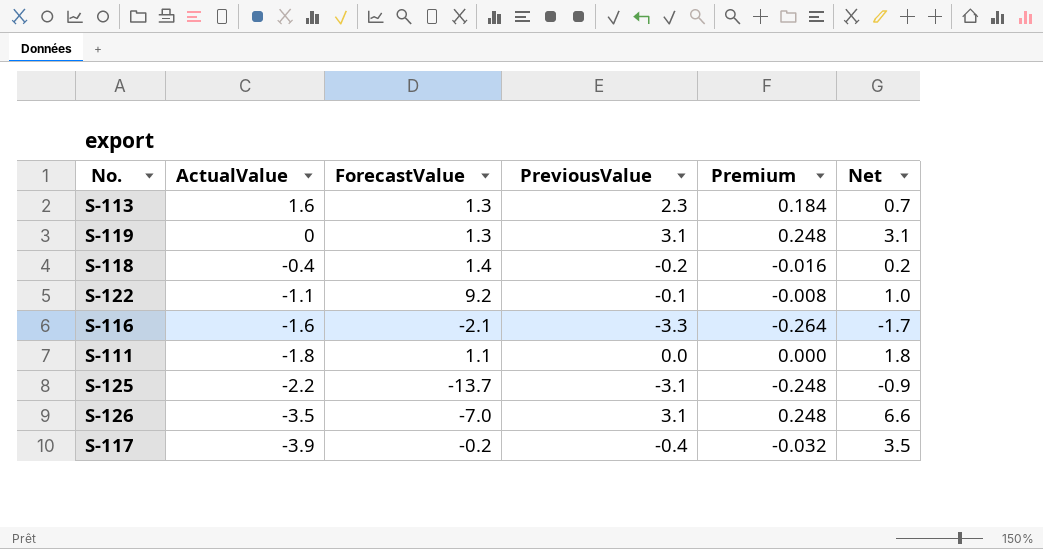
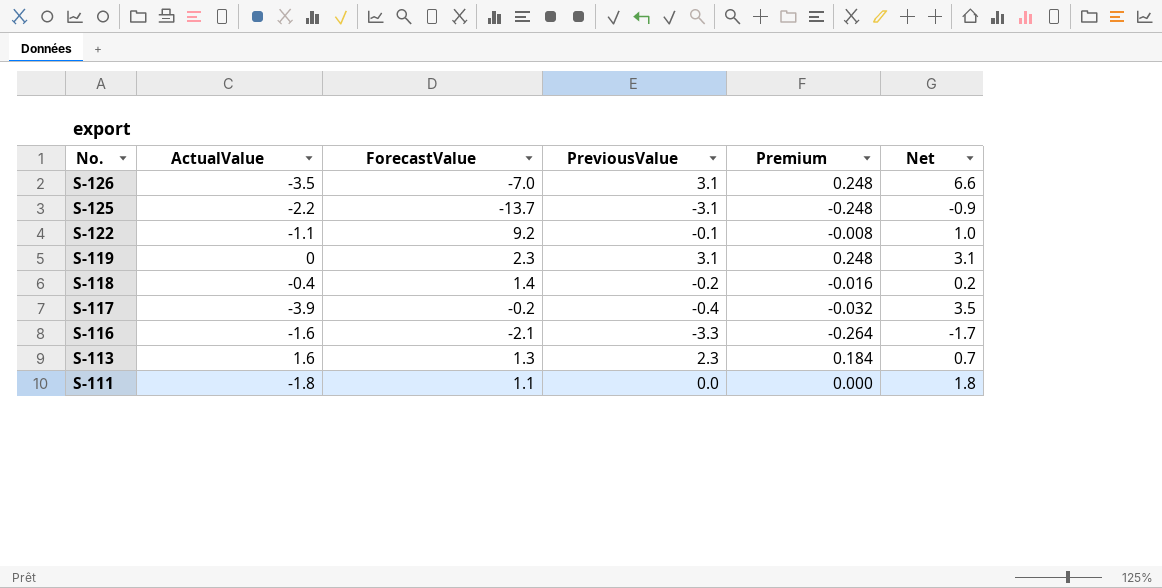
row order: ActualValue descending -> No. descending
S-119 | ForecastValue: 1.3 -> 2.3

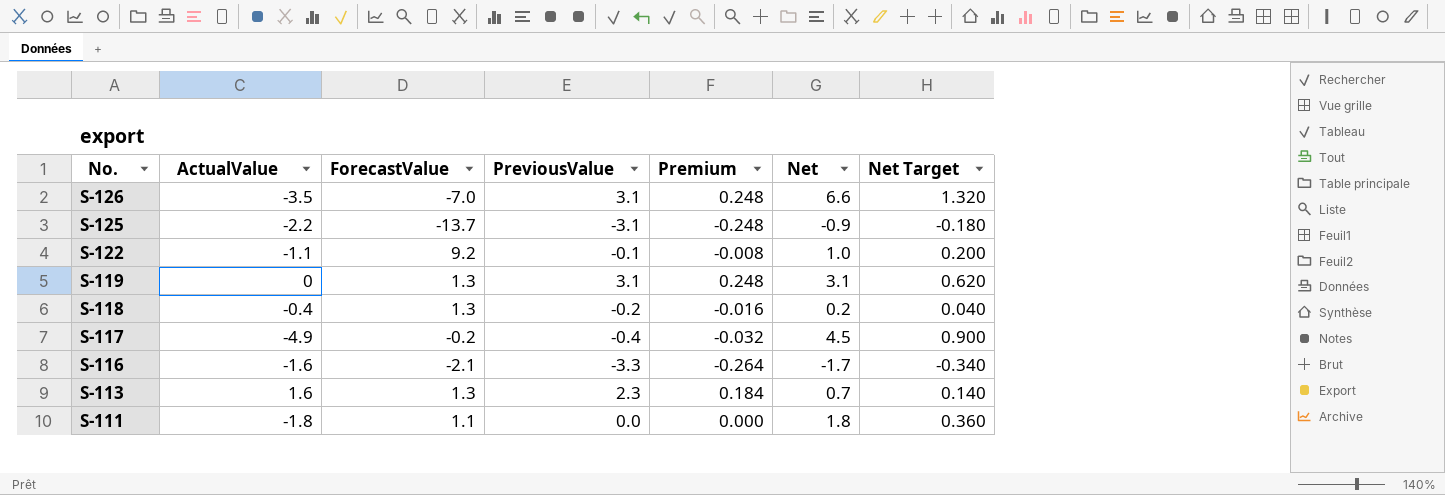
column Net Target | formula: none -> [Net] * 0.2
S-119 | ForecastValue: 2.3 -> 1.3
S-118 | ForecastValue: 1.4 -> 1.3
S-117 | ActualValue: -3.9 -> -4.9
S-117 | Net: 3.5 -> 4.5

